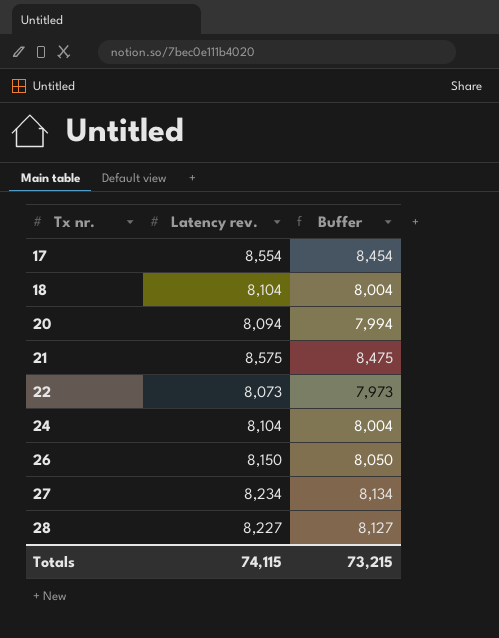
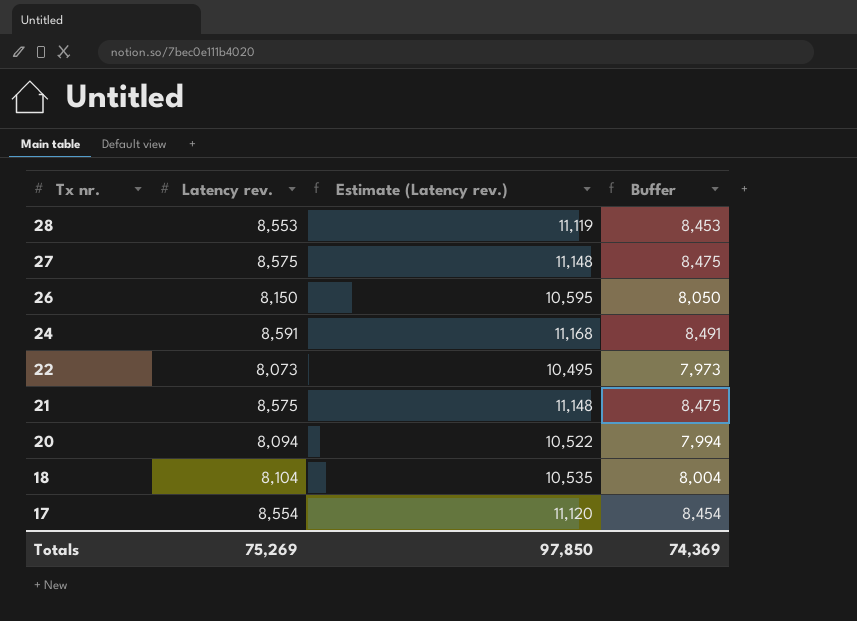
row order: Tx nr. ascending -> Tx nr. descending
column Estimate (Latency rev.) | formula: none -> [Latency rev.] * 1.3
28 | Latency rev.: 8,227 -> 8,553
28 | Buffer: 8,127 -> 8,453
27 | Latency rev.: 8,234 -> 8,575
27 | Buffer: 8,134 -> 8,475
24 | Latency rev.: 8,104 -> 8,591
24 | Buffer: 8,004 -> 8,491
Totals | Latency rev.: 74,115 -> 75,269
Totals | Buffer: 73,215 -> 74,369

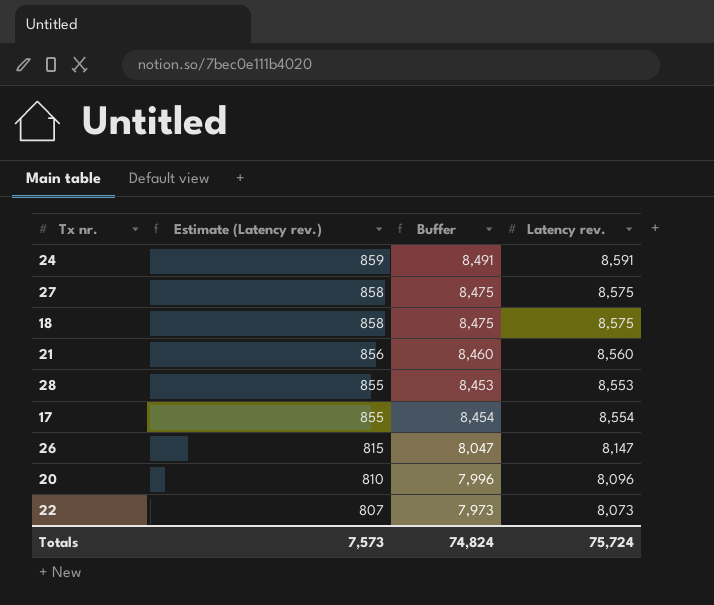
row order: Tx nr. descending -> Estimate (Latency rev.) descending
column Estimate (Latency rev.) | formula: [Latency rev.] * 1.3 -> [Latency rev.] * 0.1
column Latency rev. | position: 2 -> 4
18 | Buffer: 8,004 -> 8,475
18 | Latency rev.: 8,104 -> 8,575
21 | Buffer: 8,475 -> 8,460
21 | Latency rev.: 8,575 -> 8,560
26 | Buffer: 8,050 -> 8,047
26 | Latency rev.: 8,150 -> 8,147
20 | Buffer: 7,994 -> 7,996
20 | Latency rev.: 8,094 -> 8,096
Totals | Estimate (Latency rev.): 97,850 -> 7,573
Totals | Buffer: 74,369 -> 74,824
Totals | Latency rev.: 75,269 -> 75,724

